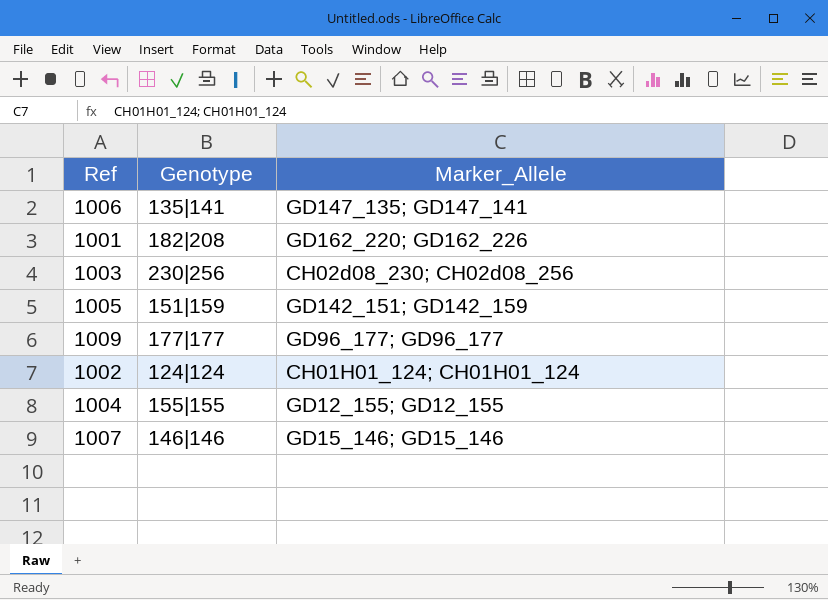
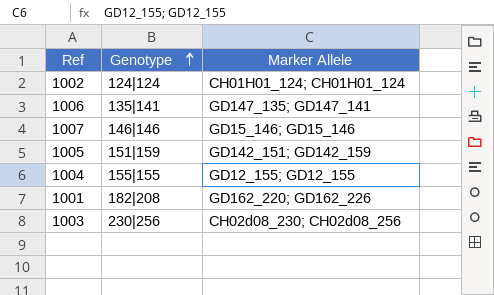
row order: none -> Genotype ascending
column name: Marker_Allele -> Marker Allele
row 1009: 177|177 | GD96_177; GD96_177 -> none

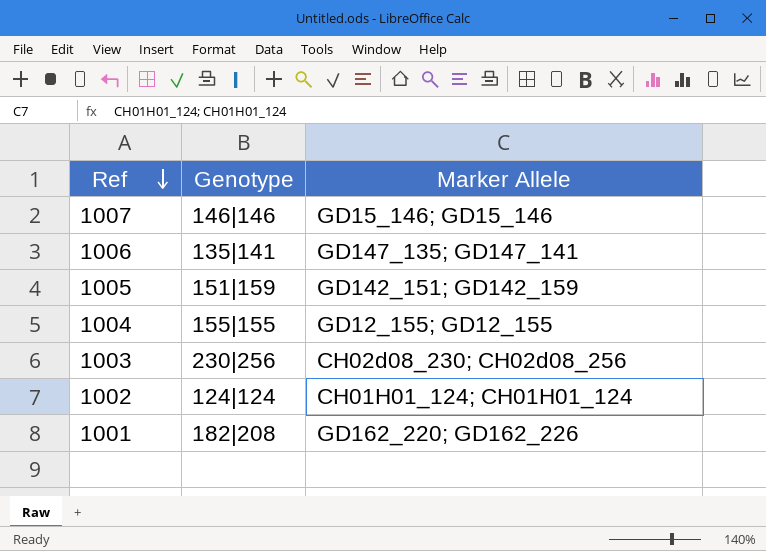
row order: Genotype ascending -> Ref descending

